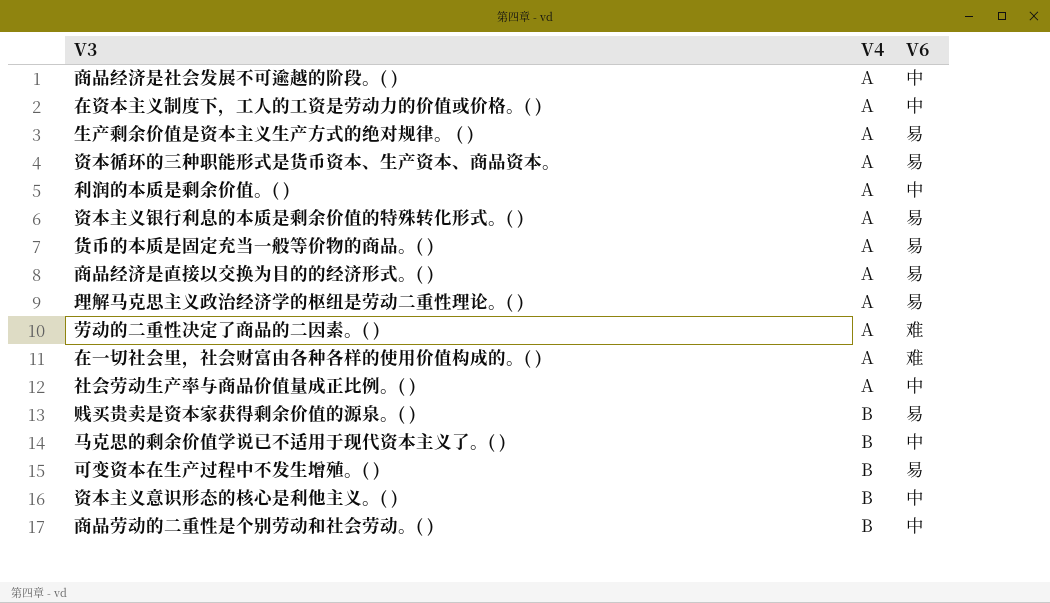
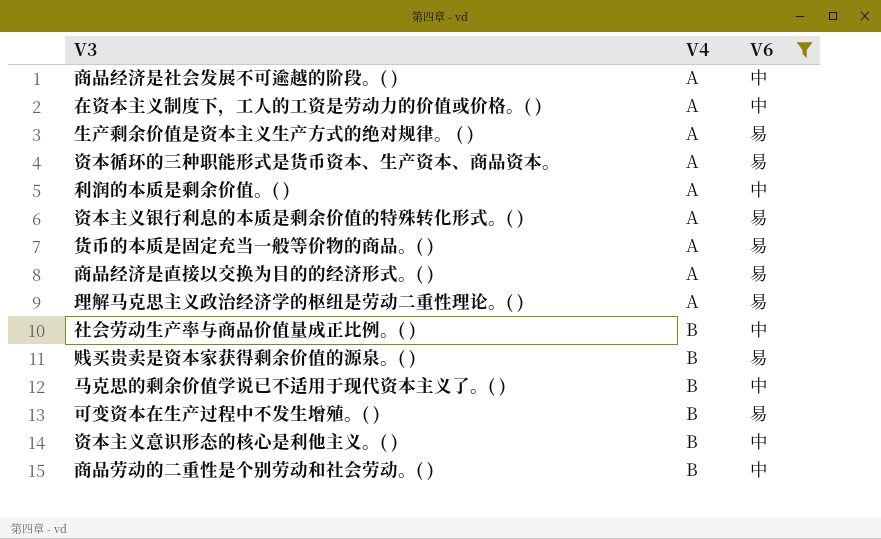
filter: none -> V6 != 难
社会劳动生产率与商品价值量成正比例。( ) | V4: A -> B

